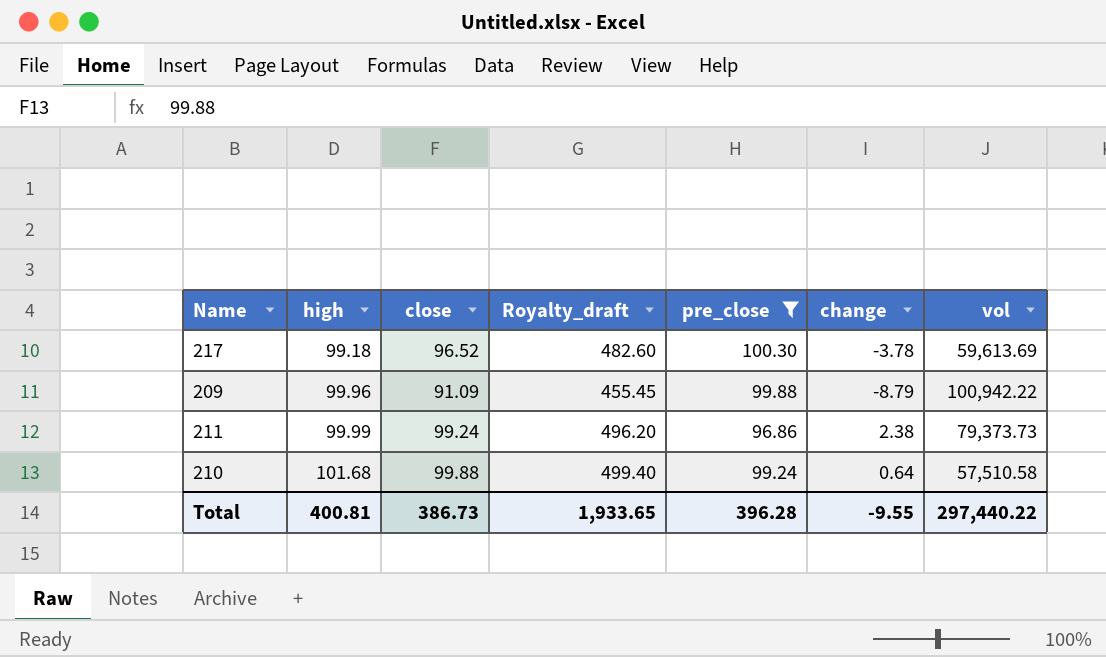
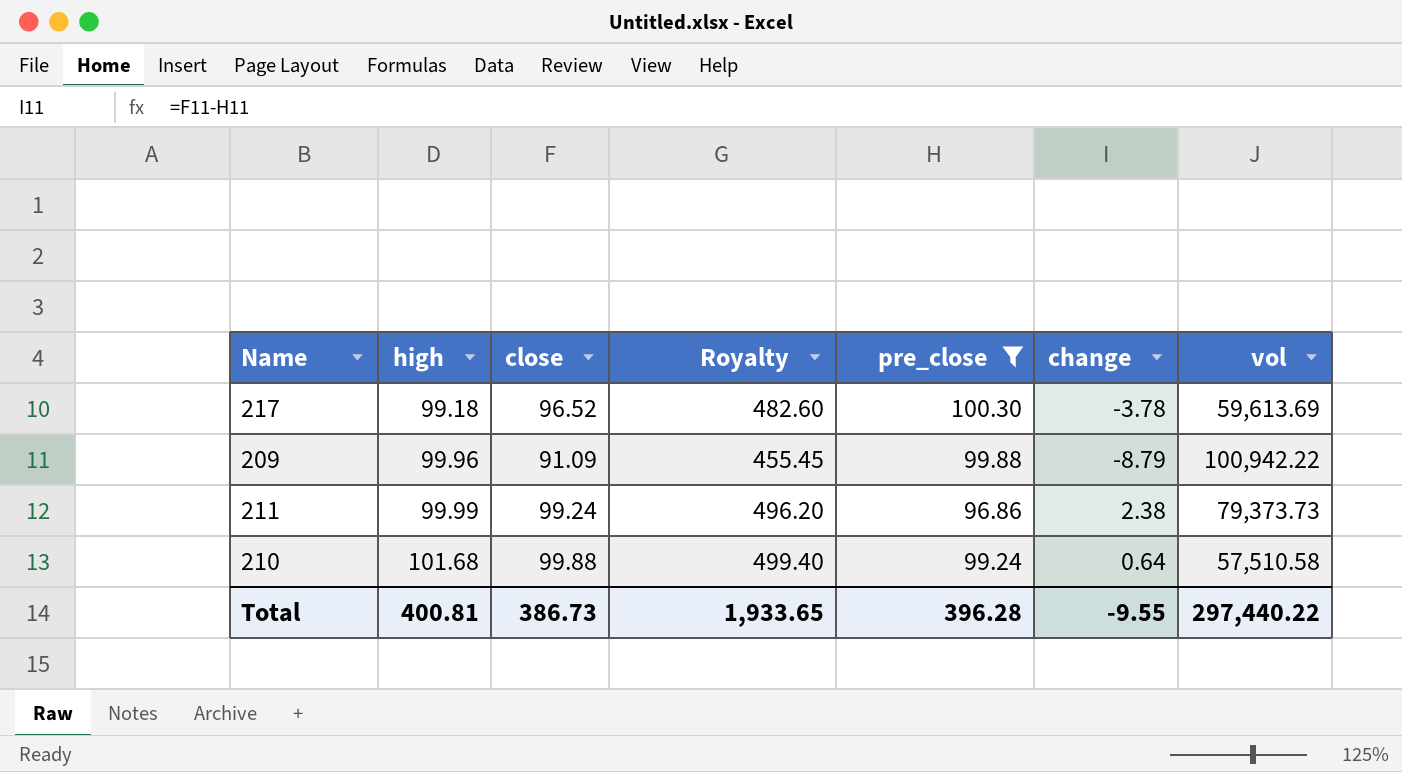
column name: Royalty_draft -> Royalty

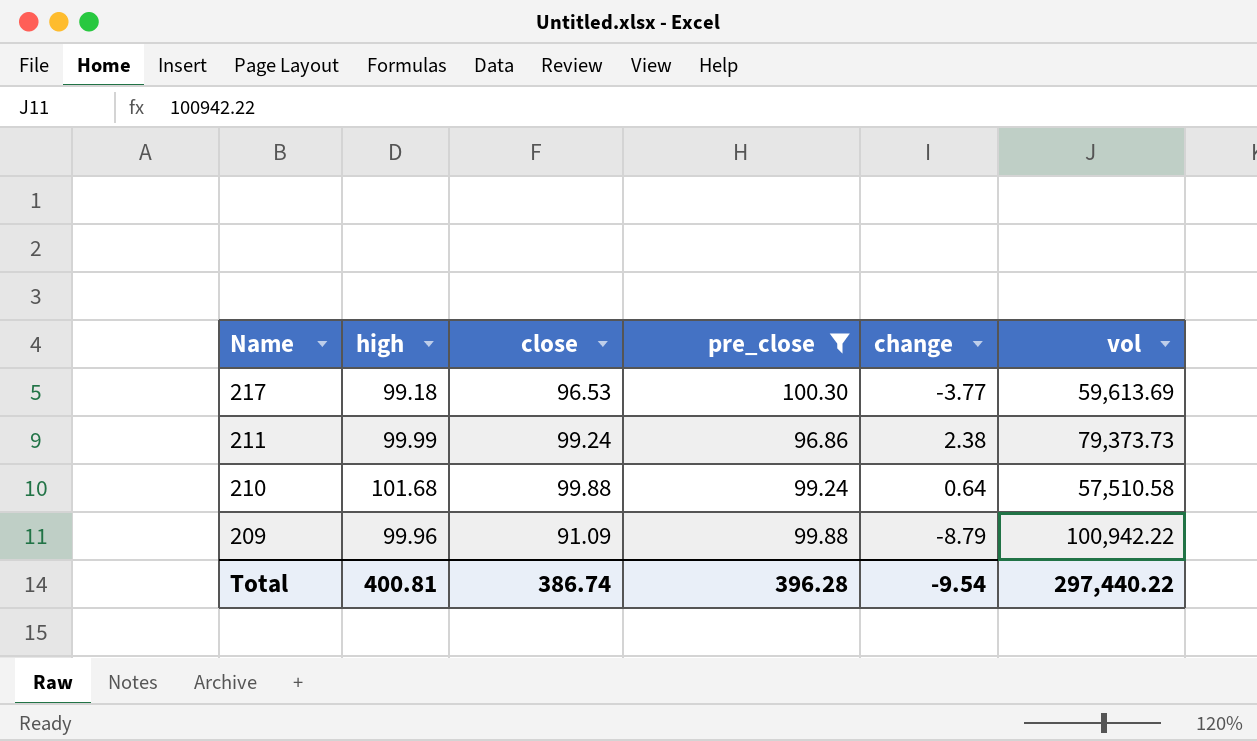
row order: high ascending -> Name descending
column Royalty | formula: [close] * 5 -> none
217 | close: 96.52 -> 96.53
217 | change: -3.78 -> -3.77
Total | close: 386.73 -> 386.74
Total | change: -9.55 -> -9.54

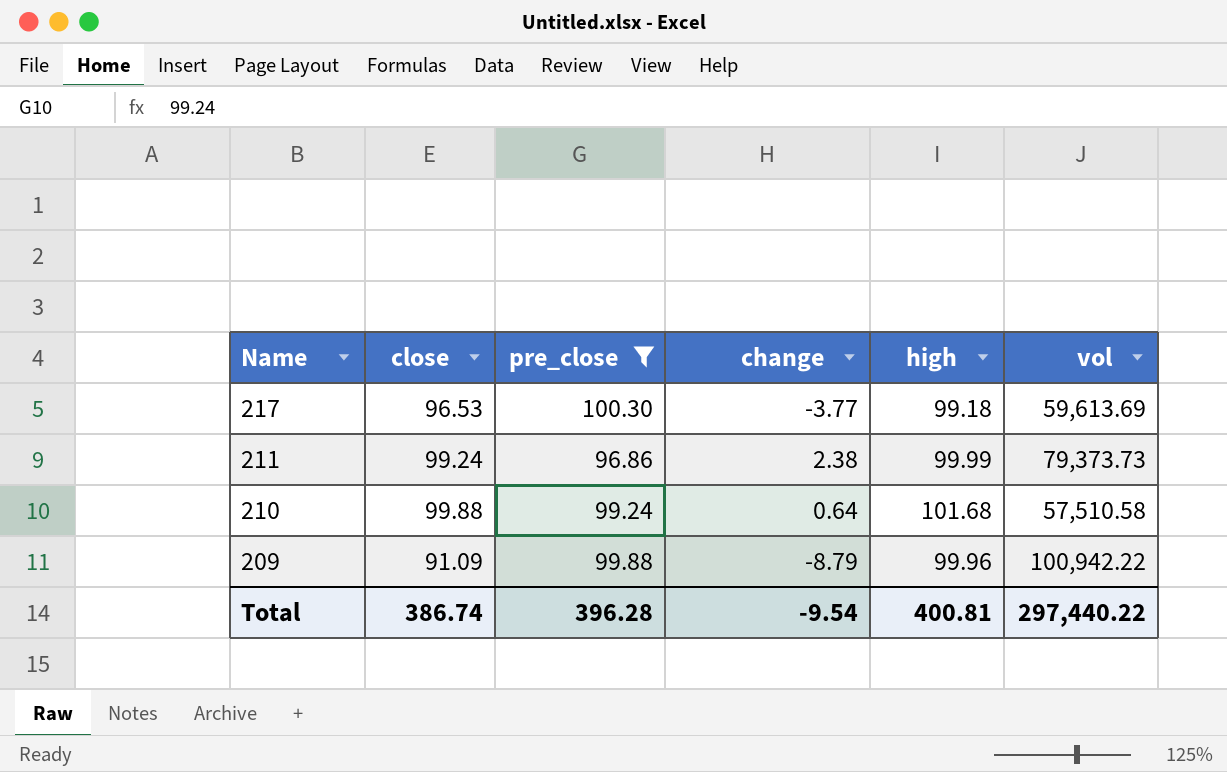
column high | position: 2 -> 5

